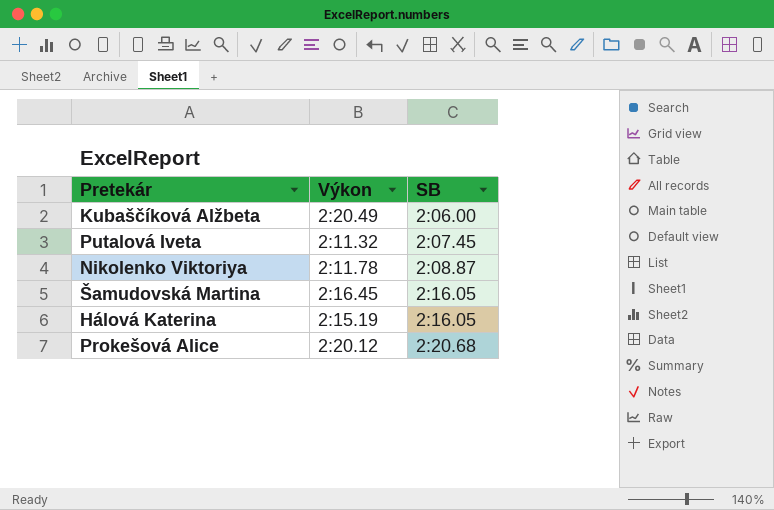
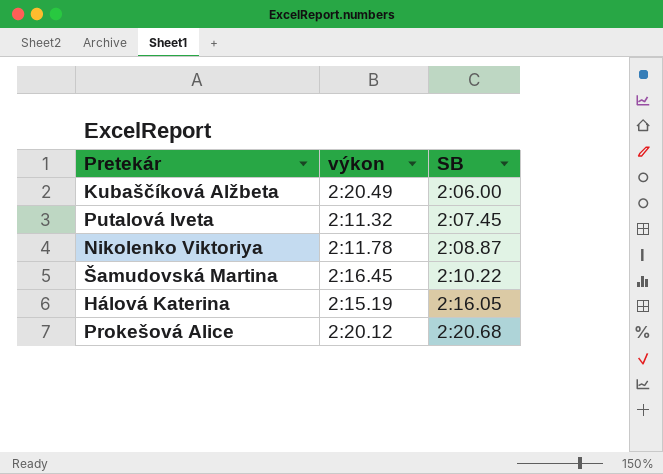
column name: Výkon -> výkon
Šamudovská Martina | SB: 2:16.05 -> 2:10.22

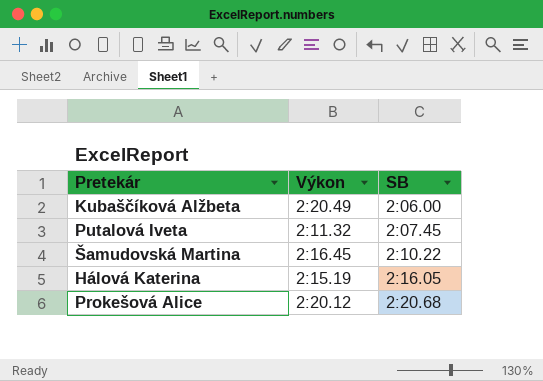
column name: výkon -> Výkon
row Nikolenko Viktoriya: 2:11.78 | 2:08.87 -> none

